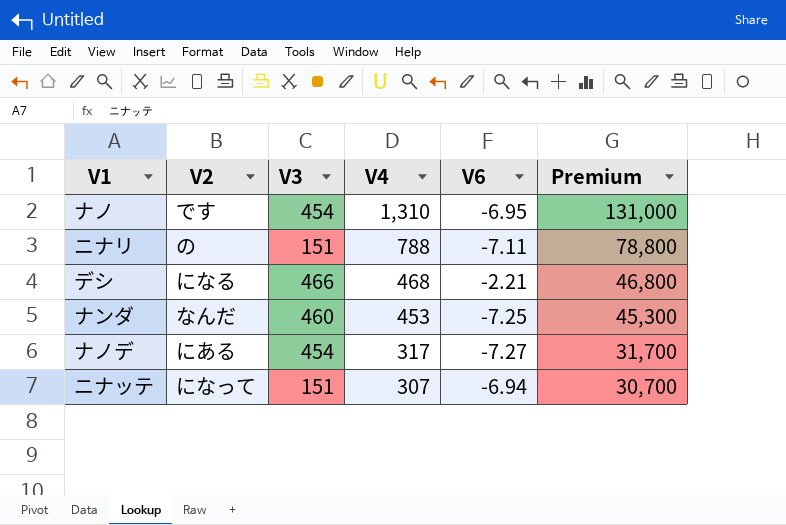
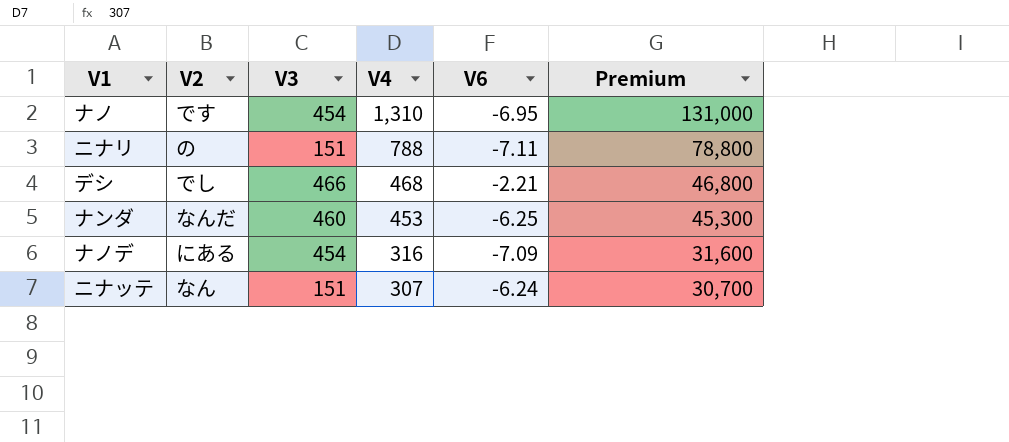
デシ | V2: になる -> でし
ナンダ | V6: -7.25 -> -6.25
ナノデ | V4: 317 -> 316
ナノデ | V6: -7.27 -> -7.09
ナノデ | Premium: 31,700 -> 31,600
ニナッテ | V2: になって -> なん
ニナッテ | V6: -6.94 -> -6.24

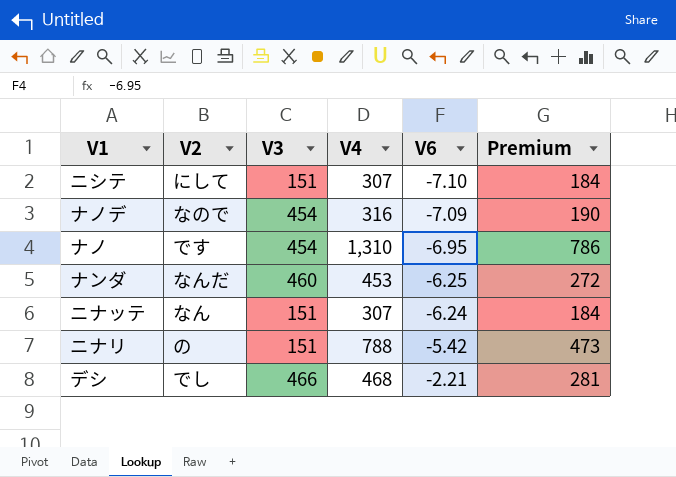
row order: V4 descending -> V6 ascending
column Premium | formula: [V4] * 100 -> [V4] * 0.6
row ニシテ: none -> にして | 151 | 307 | -7.10 | 184
ナノデ | V2: にある -> なので
ニナリ | V6: -7.11 -> -5.42

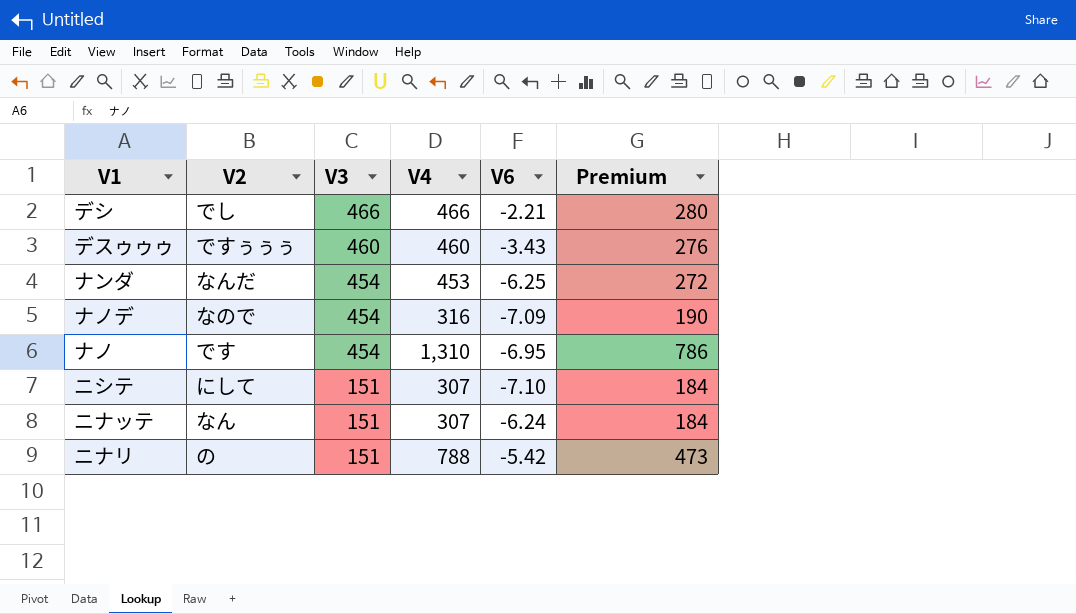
row order: V6 ascending -> V3 descending
デシ | V4: 468 -> 466
デシ | Premium: 281 -> 280
row デスゥゥゥ: none -> ですぅぅぅ | 460 | 460 | -3.43 | 276
ナンダ | V3: 460 -> 454

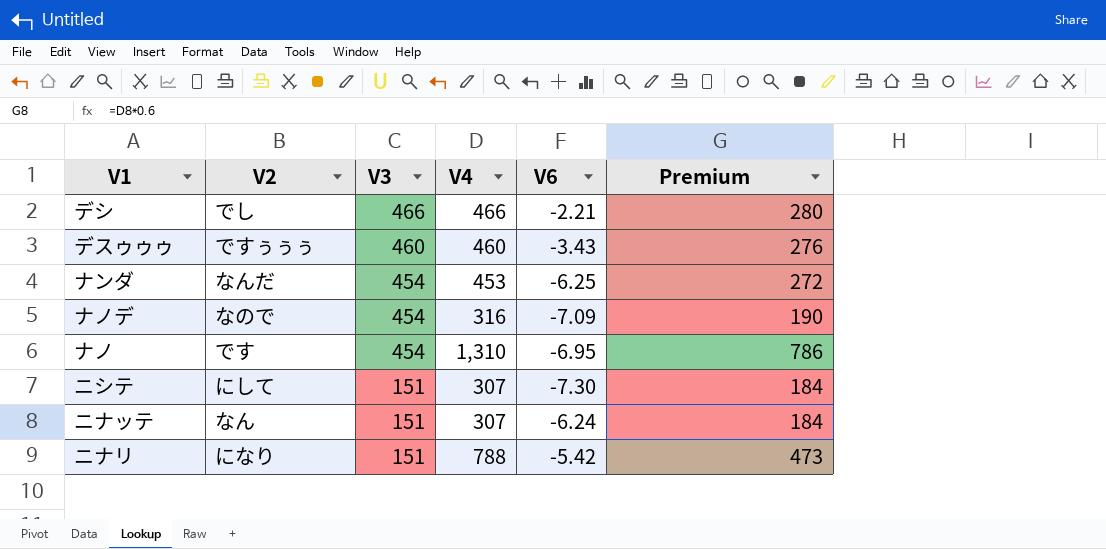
ニシテ | V6: -7.10 -> -7.30
ニナリ | V2: の -> になり

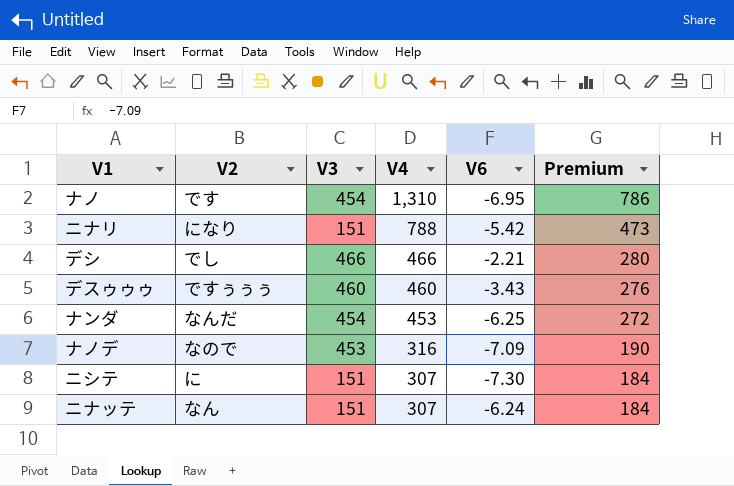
row order: V3 descending -> V4 descending
ナノデ | V3: 454 -> 453
ニシテ | V2: にして -> に

